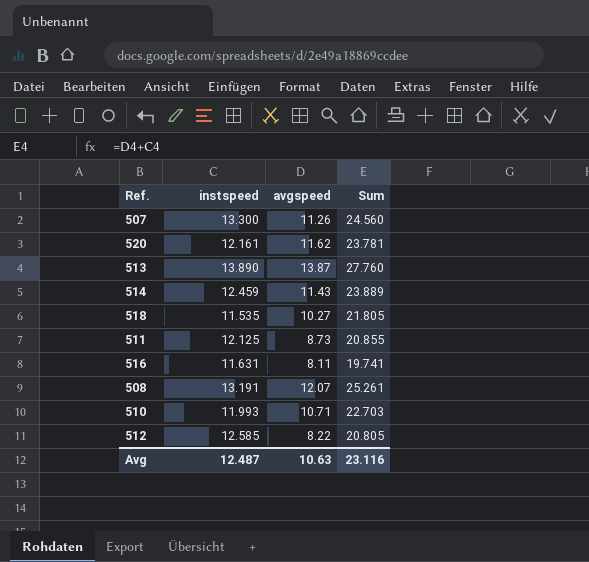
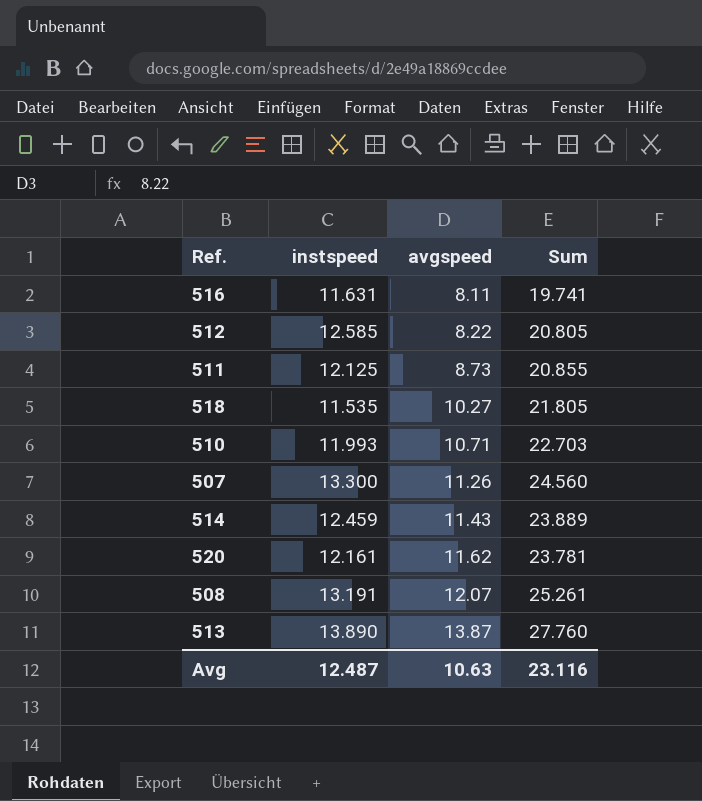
row order: none -> avgspeed ascending

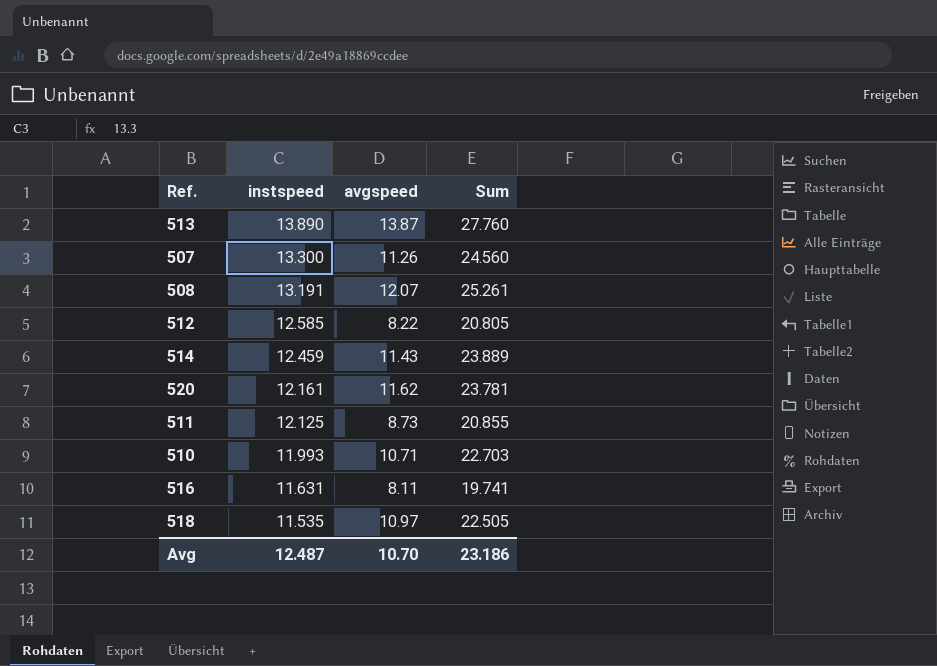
row order: avgspeed ascending -> instspeed descending
518 | avgspeed: 10.27 -> 10.97
518 | Sum: 21.805 -> 22.505
Avg | avgspeed: 10.63 -> 10.70
Avg | Sum: 23.116 -> 23.186

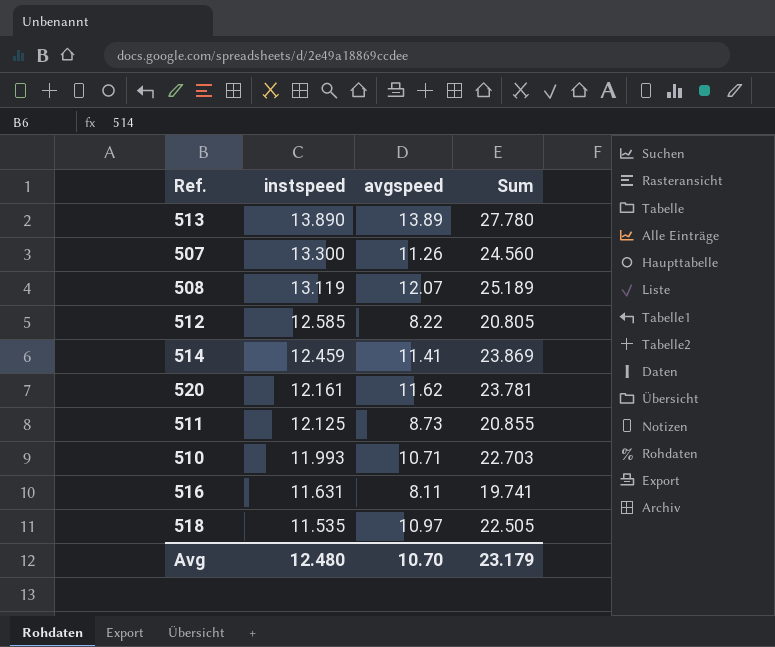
513 | avgspeed: 13.87 -> 13.89
513 | Sum: 27.760 -> 27.780
508 | instspeed: 13.191 -> 13.119
508 | Sum: 25.261 -> 25.189
514 | avgspeed: 11.43 -> 11.41
514 | Sum: 23.889 -> 23.869
Avg | instspeed: 12.487 -> 12.480
Avg | Sum: 23.186 -> 23.179

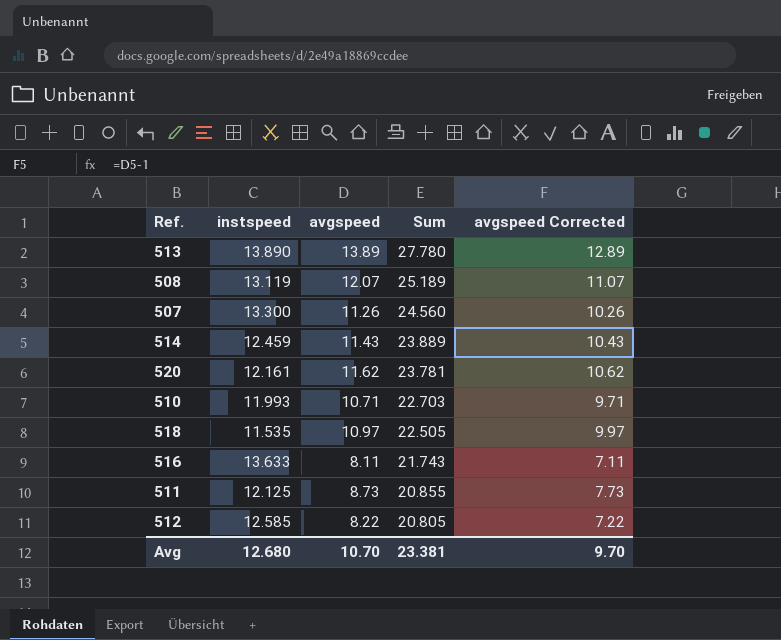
row order: instspeed descending -> Sum descending
column avgspeed Corrected | formula: none -> [avgspeed] - 1
514 | avgspeed: 11.41 -> 11.43
514 | Sum: 23.869 -> 23.889
516 | instspeed: 11.631 -> 13.633
516 | Sum: 19.741 -> 21.743
Avg | instspeed: 12.480 -> 12.680
Avg | Sum: 23.179 -> 23.381

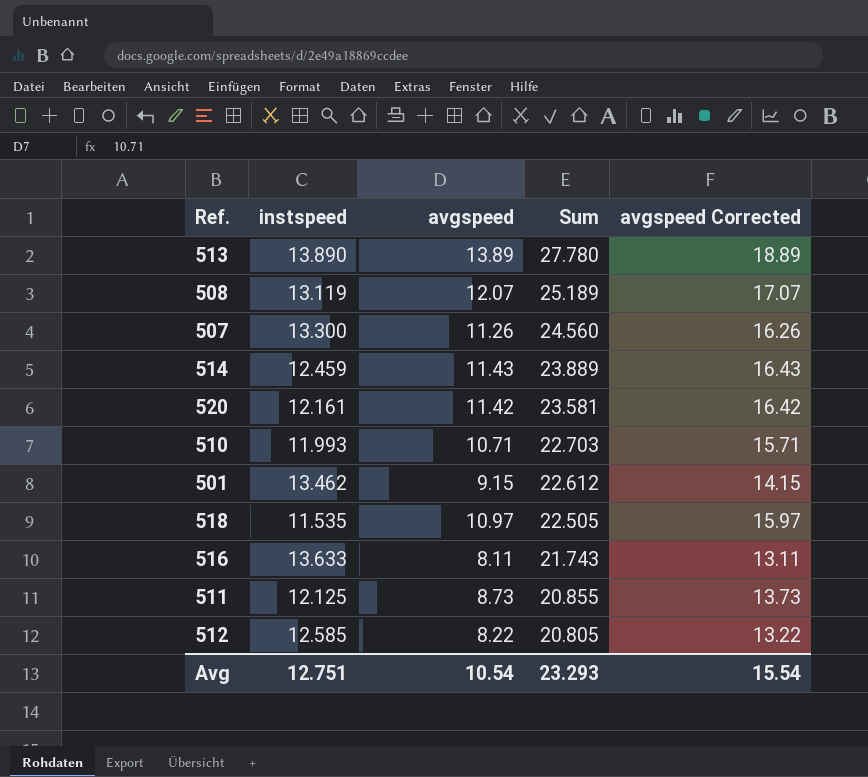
column avgspeed Corrected | formula: [avgspeed] - 1 -> [avgspeed] + 5
520 | avgspeed: 11.62 -> 11.42
520 | Sum: 23.781 -> 23.581
row 501: none -> 13.462 | 9.15 | 22.612 | 14.15
Avg | instspeed: 12.680 -> 12.751
Avg | avgspeed: 10.70 -> 10.54
Avg | Sum: 23.381 -> 23.293
Avg | avgspeed Corrected: 9.70 -> 15.54

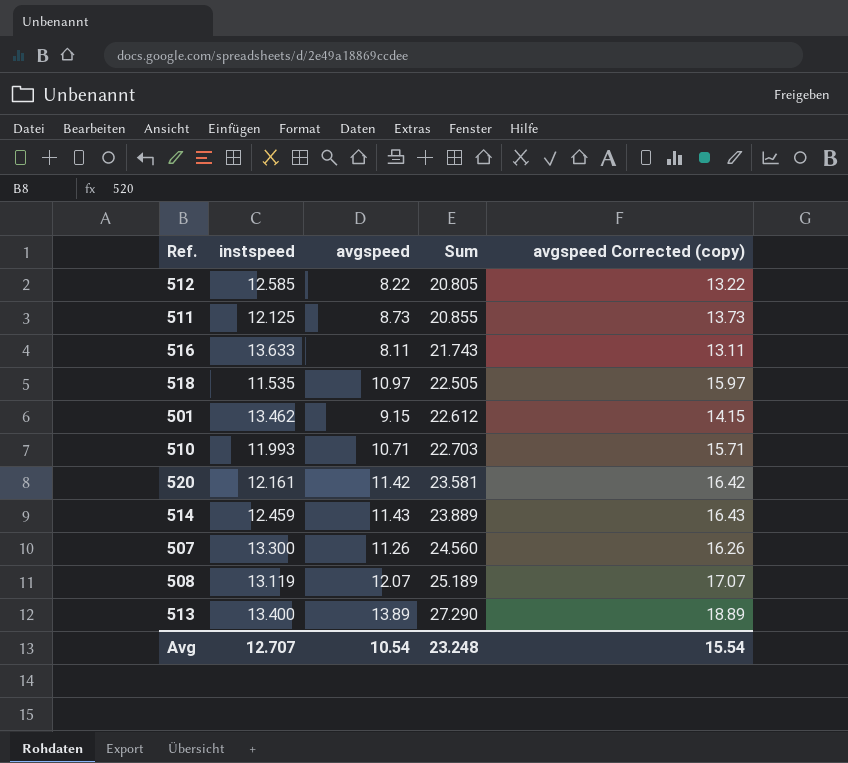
row order: Sum descending -> Sum ascending
column name: avgspeed Corrected -> avgspeed Corrected (copy)
513 | instspeed: 13.890 -> 13.400
513 | Sum: 27.780 -> 27.290
Avg | instspeed: 12.751 -> 12.707
Avg | Sum: 23.293 -> 23.248

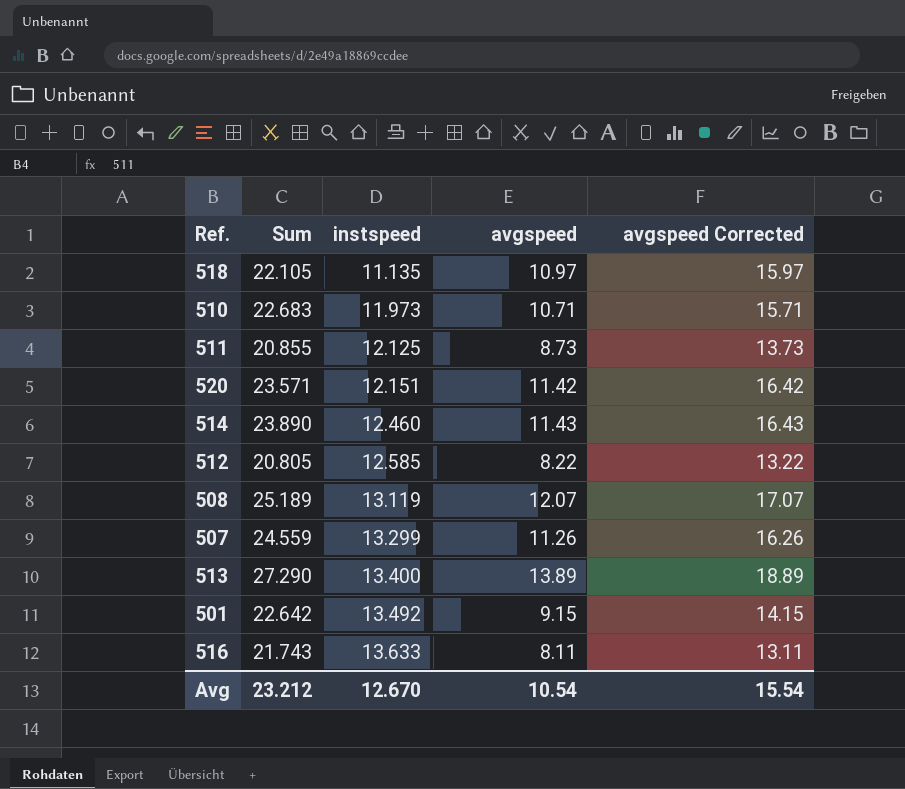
row order: Sum ascending -> instspeed ascending
column Sum | position: 4 -> 2
column name: avgspeed Corrected (copy) -> avgspeed Corrected
518 | Sum: 22.505 -> 22.105
518 | instspeed: 11.535 -> 11.135
510 | Sum: 22.703 -> 22.683
510 | instspeed: 11.993 -> 11.973
520 | Sum: 23.581 -> 23.571
520 | instspeed: 12.161 -> 12.151
514 | Sum: 23.889 -> 23.890
514 | instspeed: 12.459 -> 12.460
507 | Sum: 24.560 -> 24.559
507 | instspeed: 13.300 -> 13.299
501 | Sum: 22.612 -> 22.642
501 | instspeed: 13.462 -> 13.492
Avg | Sum: 23.248 -> 23.212
Avg | instspeed: 12.707 -> 12.670

